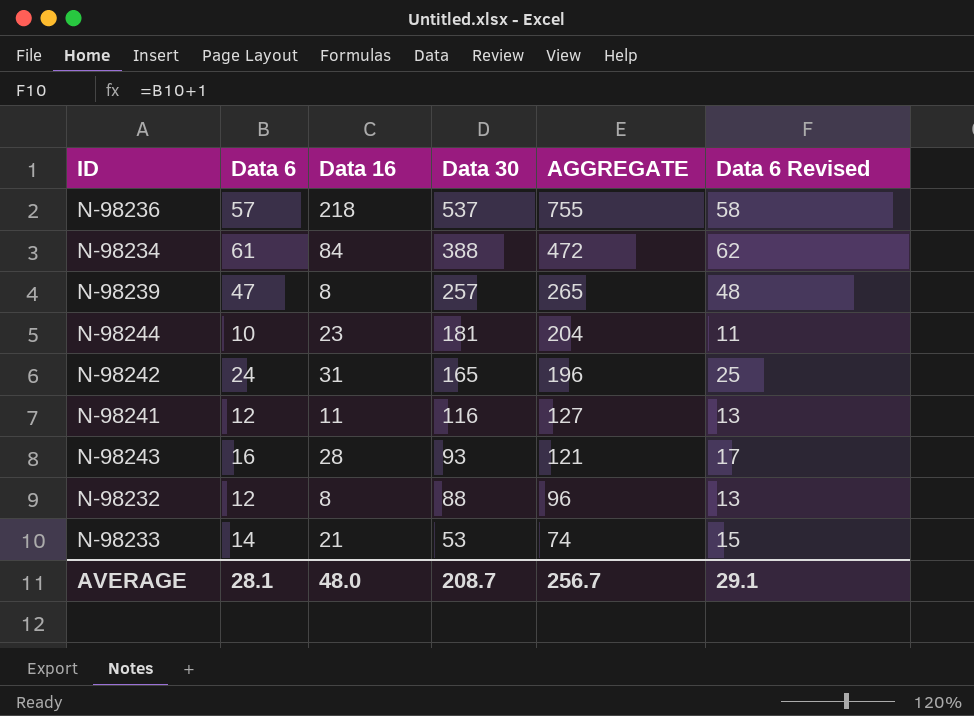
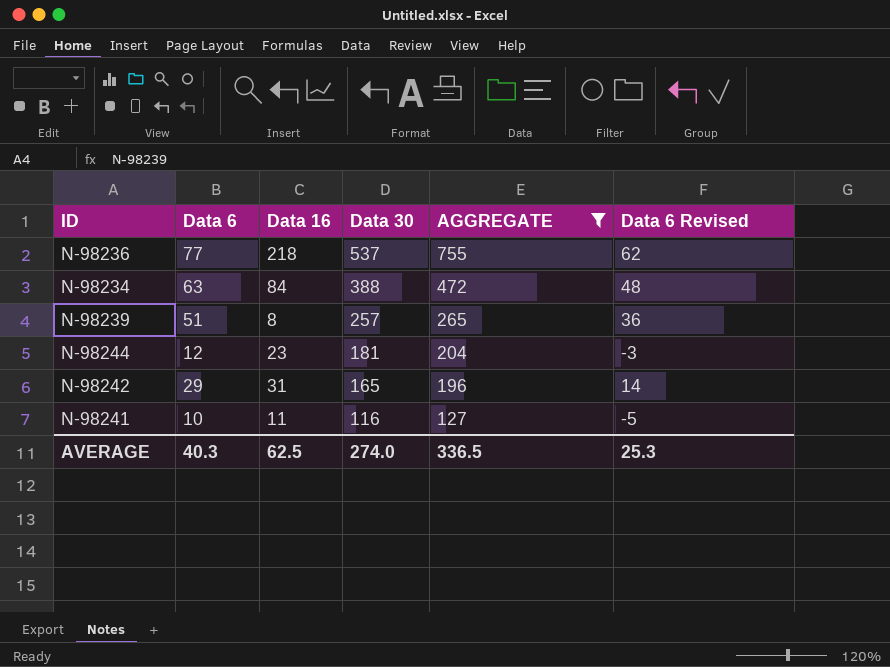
filter: none -> AGGREGATE >= 127
column Data 6 Revised | formula: [Data 6] + 1 -> [Data 6] - 15
N-98236 | Data 6: 57 -> 77
N-98234 | Data 6: 61 -> 63
N-98239 | Data 6: 47 -> 51
N-98244 | Data 6: 10 -> 12
N-98242 | Data 6: 24 -> 29
N-98241 | Data 6: 12 -> 10
AVERAGE | Data 6: 28.1 -> 40.3
AVERAGE | Data 16: 48.0 -> 62.5
AVERAGE | Data 30: 208.7 -> 274.0
AVERAGE | AGGREGATE: 256.7 -> 336.5
AVERAGE | Data 6 Revised: 29.1 -> 25.3

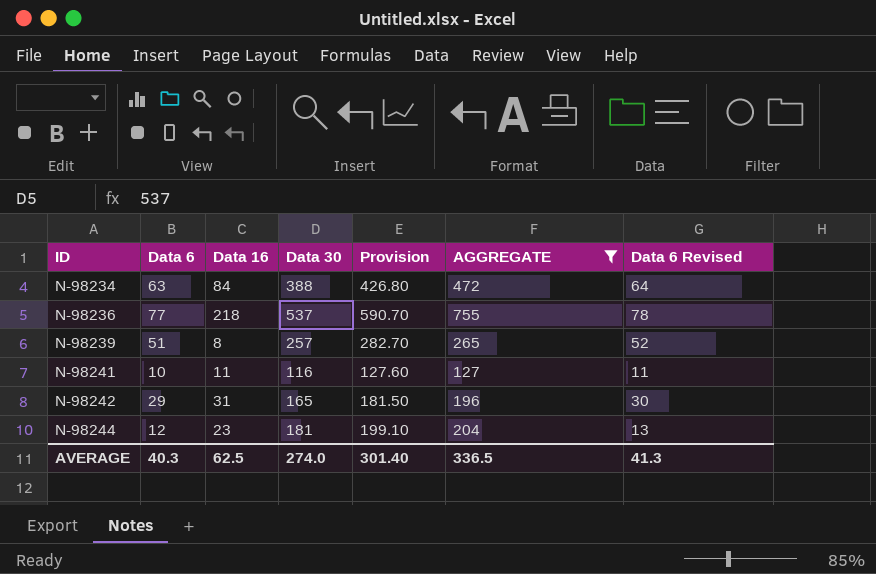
row order: Data 30 descending -> ID ascending
column Provision | formula: none -> [Data 30] * 1.1
column Data 6 Revised | formula: [Data 6] - 15 -> [Data 6] + 1
AVERAGE | Data 6 Revised: 25.3 -> 41.3

